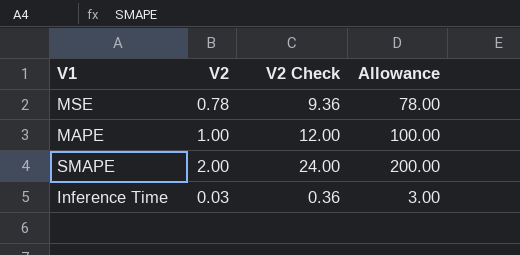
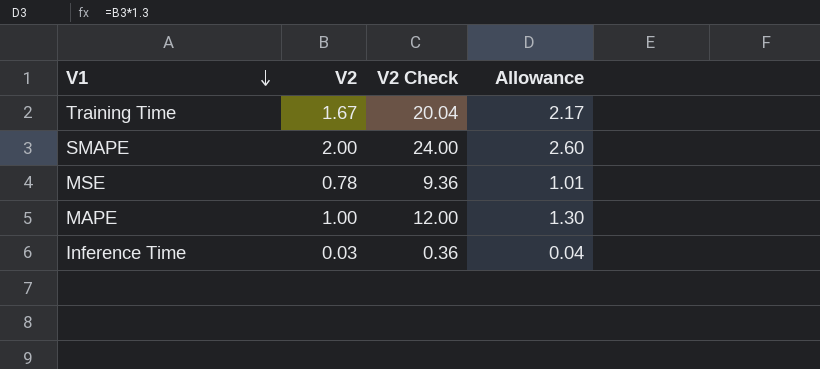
row order: none -> V1 descending
column Allowance | formula: [V2] * 100 -> [V2] * 1.3
row Training Time: none -> 1.67 | 20.04 | 2.17

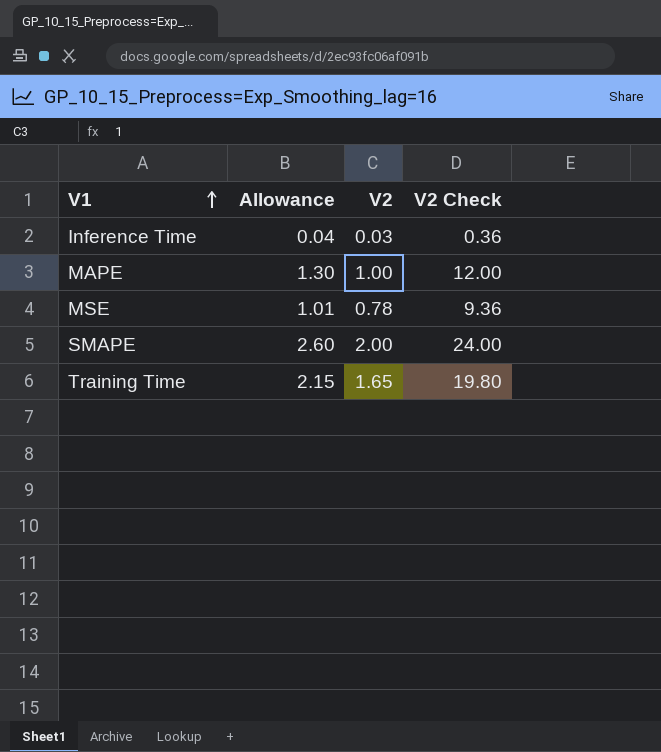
row order: V1 descending -> V1 ascending
column Allowance | position: 4 -> 2
Training Time | Allowance: 2.17 -> 2.15
Training Time | V2: 1.67 -> 1.65
Training Time | V2 Check: 20.04 -> 19.80

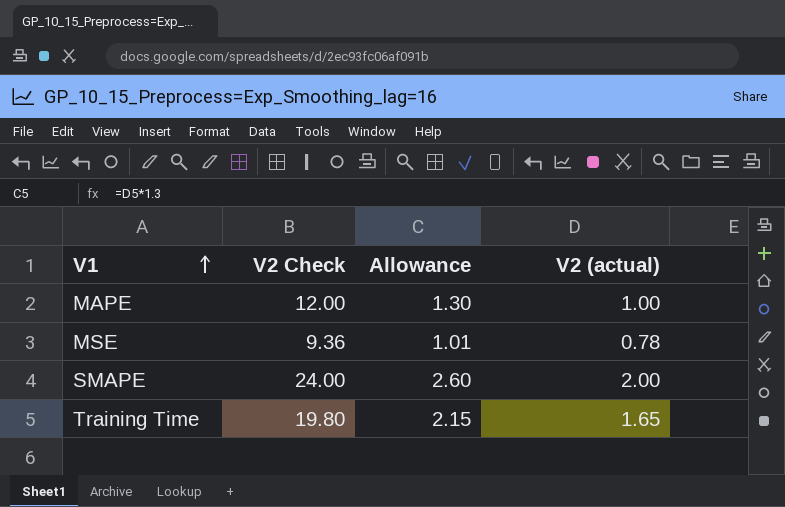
column V2 Check | position: 4 -> 2
column name: V2 -> V2 (actual)
row Inference Time: 0.04 | 0.03 | 0.36 -> none

